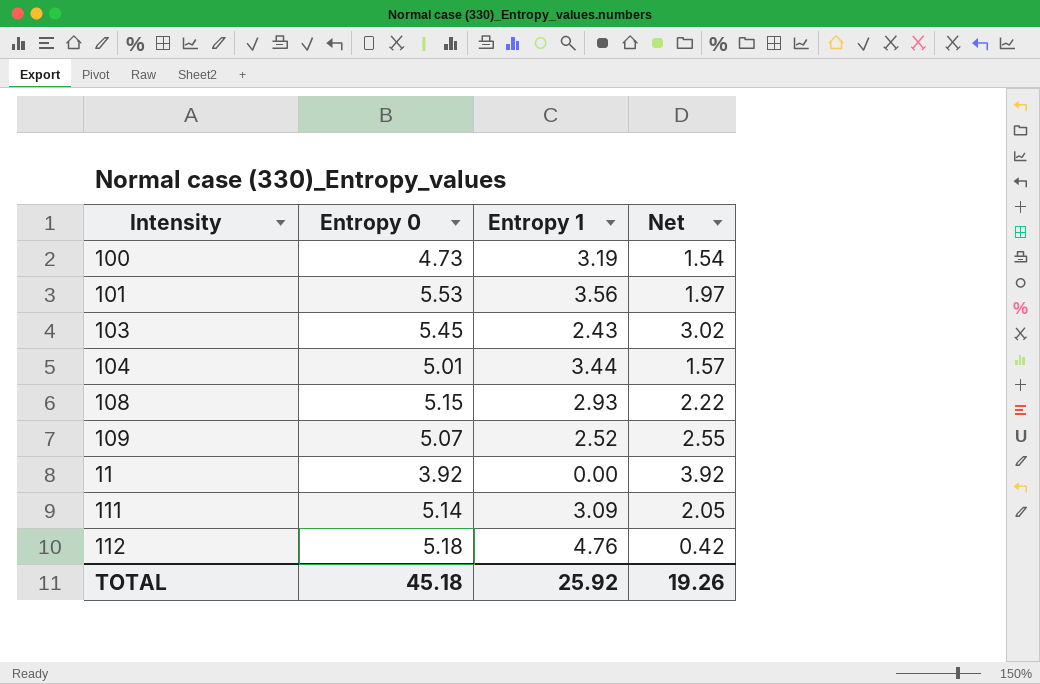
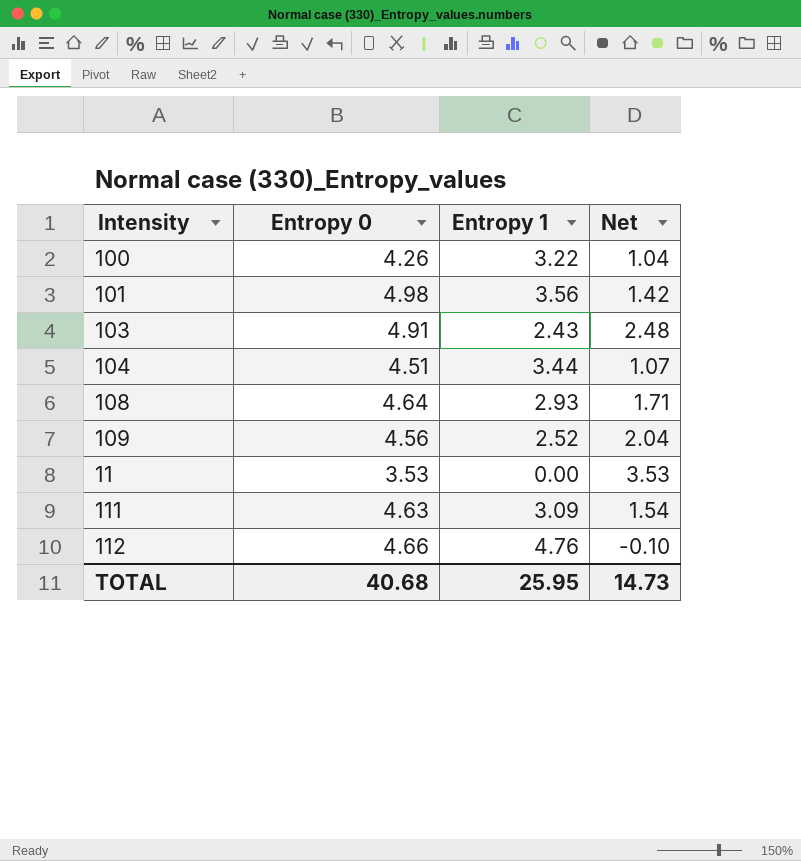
100 | Entropy 0: 4.73 -> 4.26
100 | Entropy 1: 3.19 -> 3.22
100 | Net: 1.54 -> 1.04
101 | Entropy 0: 5.53 -> 4.98
101 | Net: 1.97 -> 1.42
103 | Entropy 0: 5.45 -> 4.91
103 | Net: 3.02 -> 2.48
104 | Entropy 0: 5.01 -> 4.51
104 | Net: 1.57 -> 1.07
108 | Entropy 0: 5.15 -> 4.64
108 | Net: 2.22 -> 1.71
109 | Entropy 0: 5.07 -> 4.56
109 | Net: 2.55 -> 2.04
11 | Entropy 0: 3.92 -> 3.53
11 | Net: 3.92 -> 3.53
111 | Entropy 0: 5.14 -> 4.63
111 | Net: 2.05 -> 1.54
112 | Entropy 0: 5.18 -> 4.66
112 | Net: 0.42 -> -0.10
TOTAL | Entropy 0: 45.18 -> 40.68
TOTAL | Entropy 1: 25.92 -> 25.95
TOTAL | Net: 19.26 -> 14.73

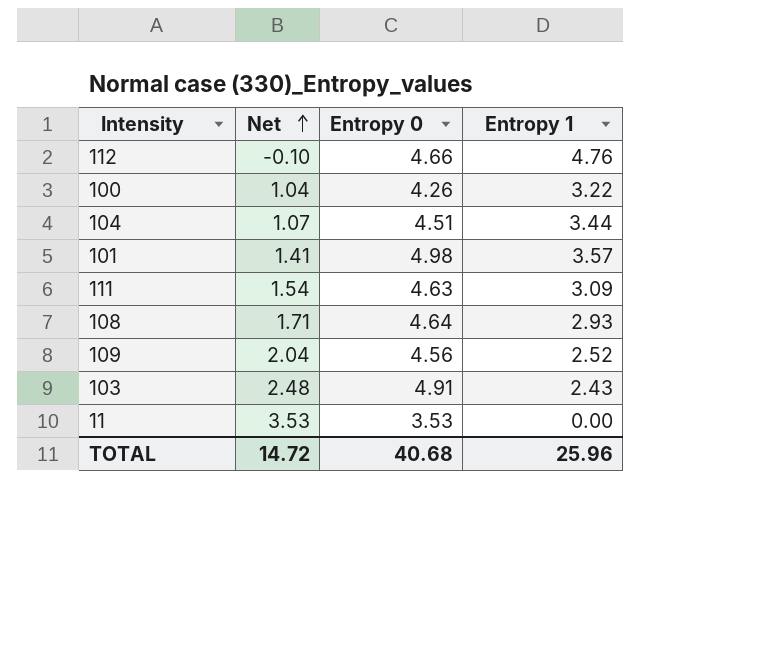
row order: none -> Net ascending
column Net | position: 4 -> 2
101 | Net: 1.42 -> 1.41
101 | Entropy 1: 3.56 -> 3.57
TOTAL | Net: 14.73 -> 14.72
TOTAL | Entropy 1: 25.95 -> 25.96

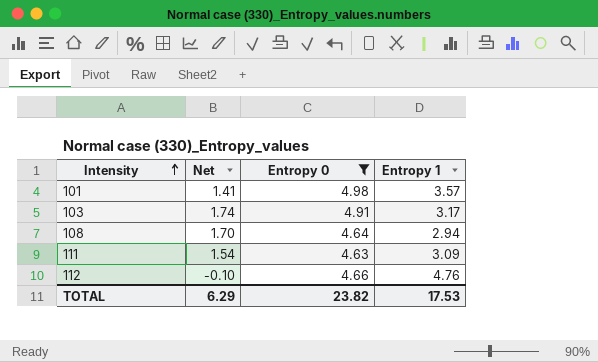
filter: none -> Entropy 0 >= 4.63
row order: Net ascending -> Intensity ascending
103 | Net: 2.48 -> 1.74
103 | Entropy 1: 2.43 -> 3.17
108 | Net: 1.71 -> 1.70
108 | Entropy 1: 2.93 -> 2.94
TOTAL | Net: 14.72 -> 6.29
TOTAL | Entropy 0: 40.68 -> 23.82
TOTAL | Entropy 1: 25.96 -> 17.53

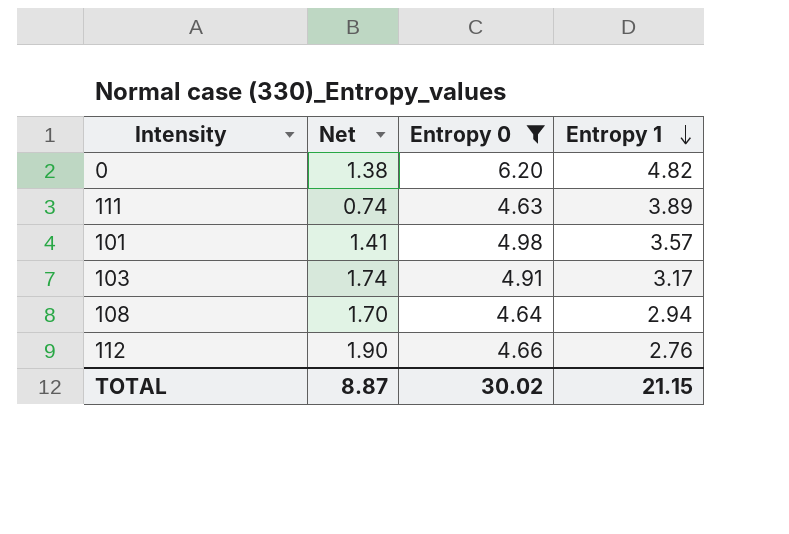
row order: Intensity ascending -> Entropy 1 descending
row 0: none -> 1.38 | 6.20 | 4.82
111 | Net: 1.54 -> 0.74
111 | Entropy 1: 3.09 -> 3.89
112 | Net: -0.10 -> 1.90
112 | Entropy 1: 4.76 -> 2.76
TOTAL | Net: 6.29 -> 8.87
TOTAL | Entropy 0: 23.82 -> 30.02
TOTAL | Entropy 1: 17.53 -> 21.15

